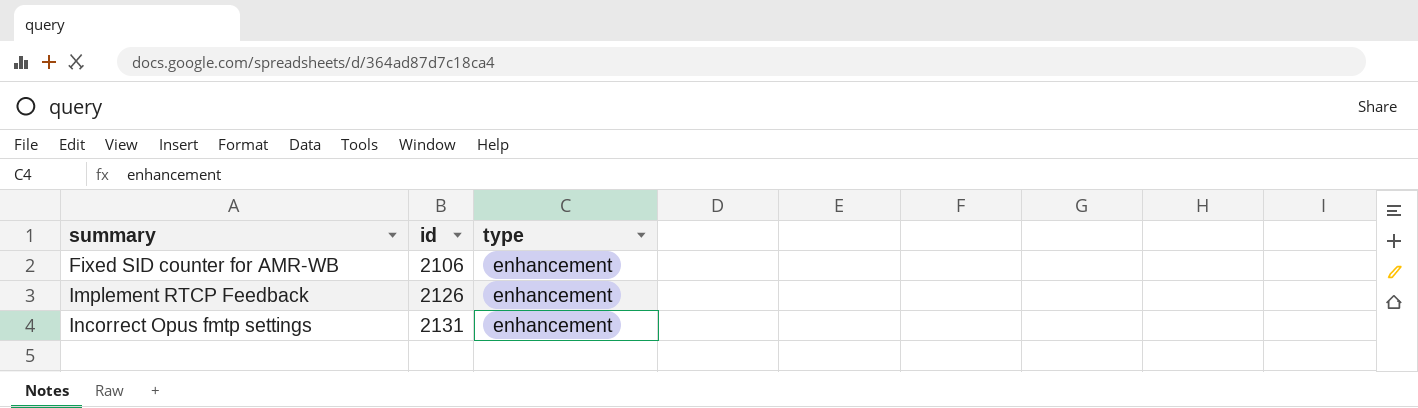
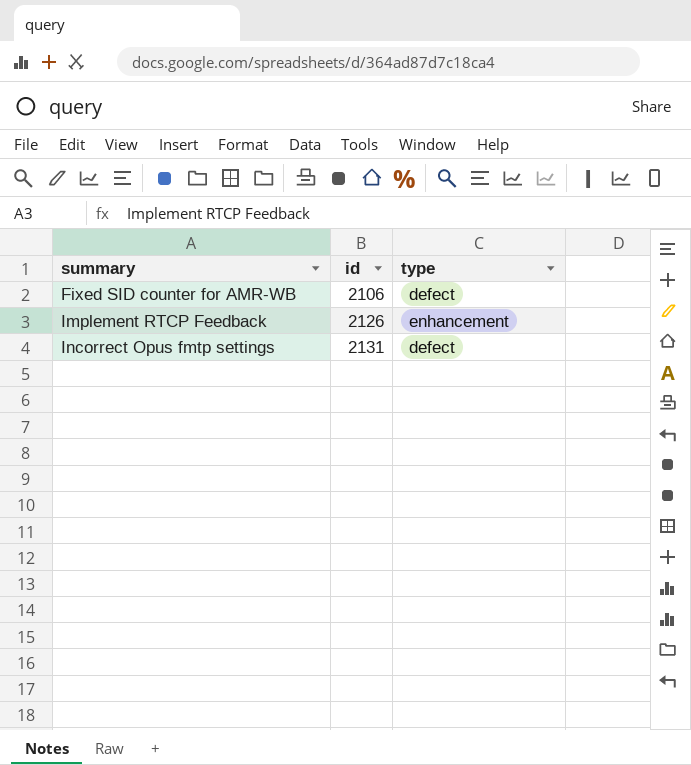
Fixed SID counter for AMR-WB | type: enhancement -> defect
Incorrect Opus fmtp settings | type: enhancement -> defect

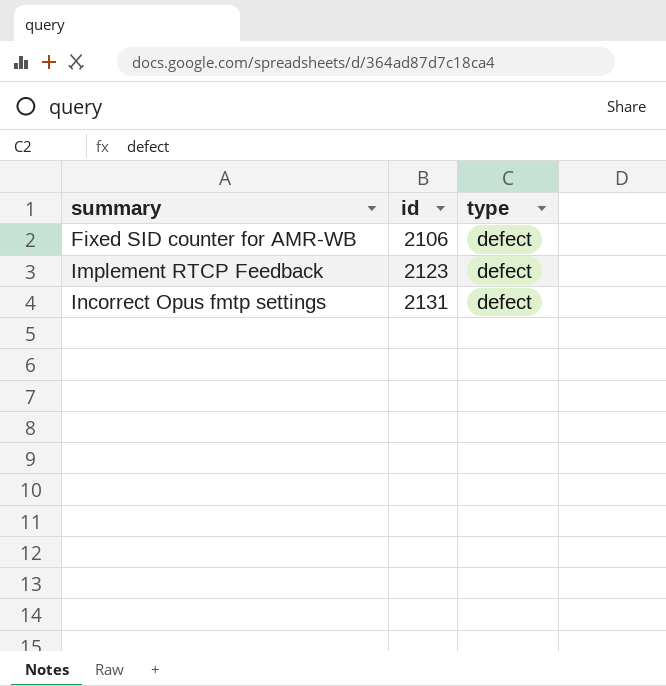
Implement RTCP Feedback | id: 2126 -> 2123
Implement RTCP Feedback | type: enhancement -> defect

